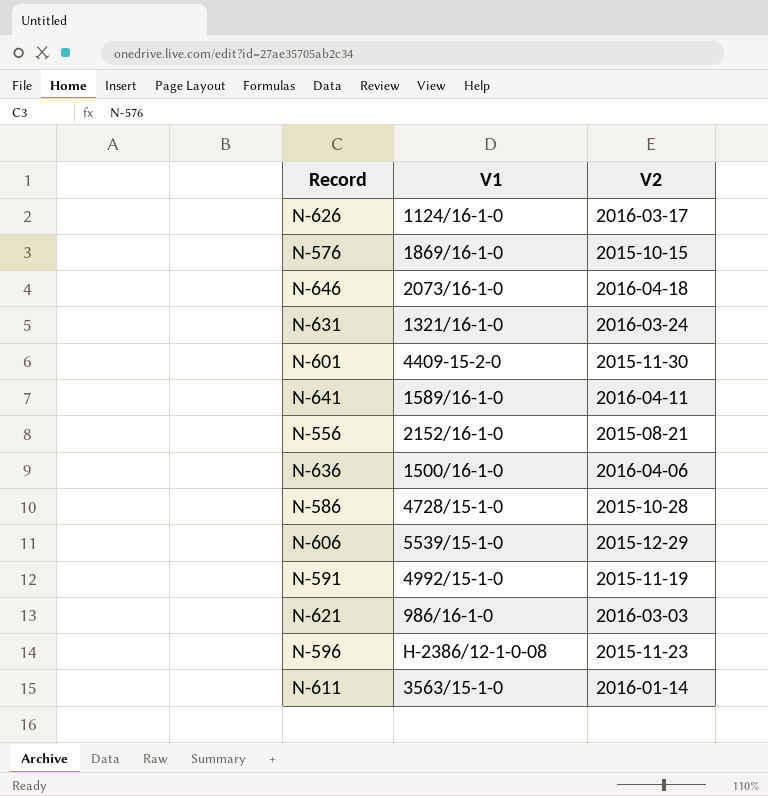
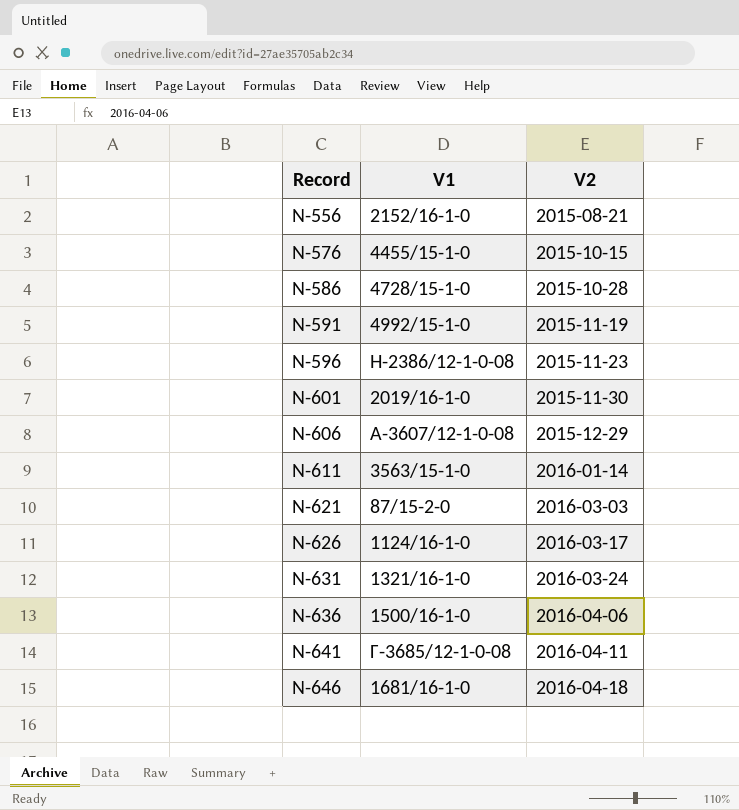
row order: none -> Record ascending
N-576 | V1: 1869/16-1-0 -> 4455/15-1-0
N-601 | V1: 4409-15-2-0 -> 2019/16-1-0
N-606 | V1: 5539/15-1-0 -> А-3607/12-1-0-08
N-621 | V1: 986/16-1-0 -> 87/15-2-0
N-641 | V1: 1589/16-1-0 -> Г-3685/12-1-0-08
N-646 | V1: 2073/16-1-0 -> 1681/16-1-0

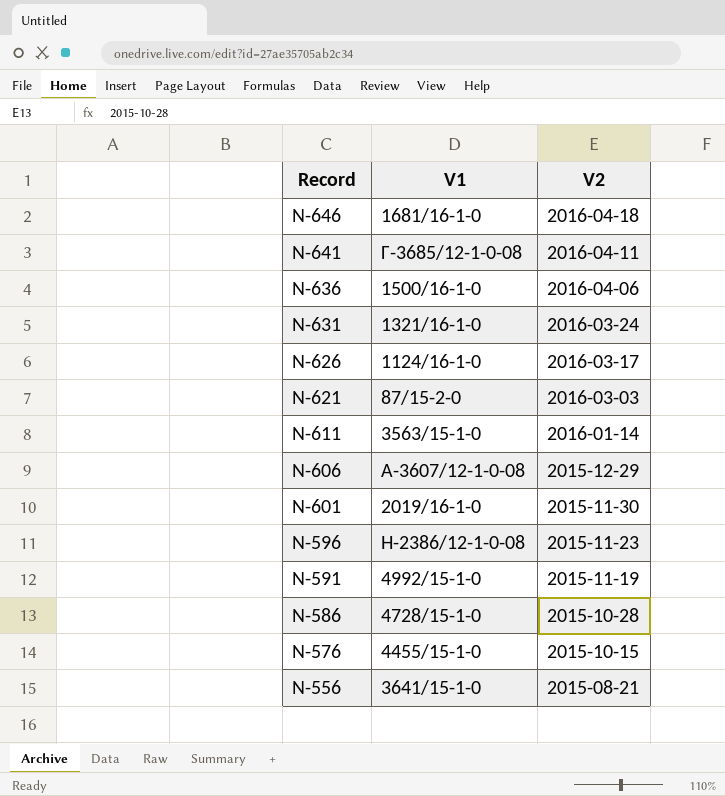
row order: Record ascending -> Record descending
N-556 | V1: 2152/16-1-0 -> 3641/15-1-0

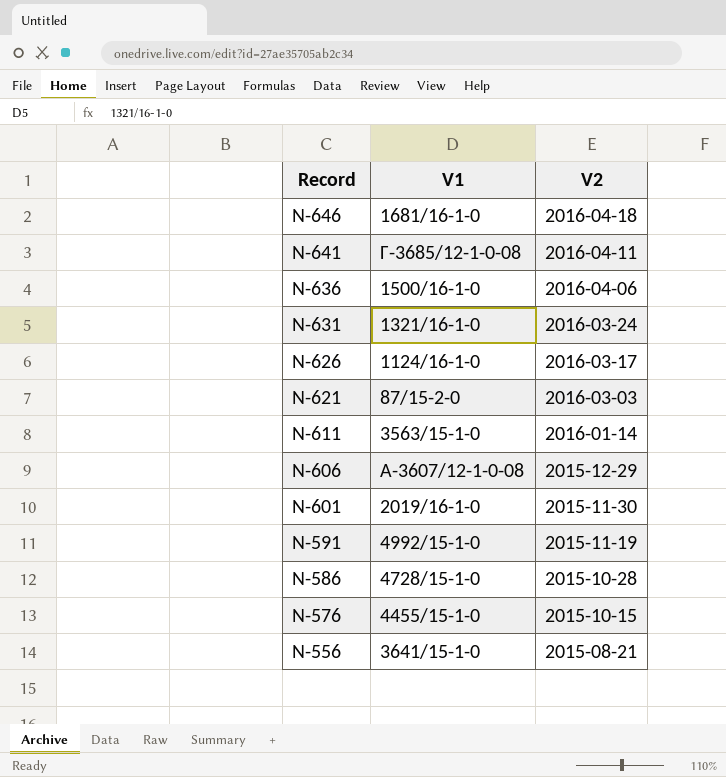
row N-596: Н-2386/12-1-0-08 | 2015-11-23 -> none

